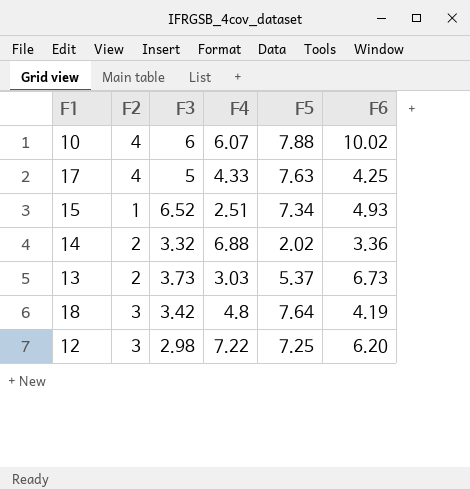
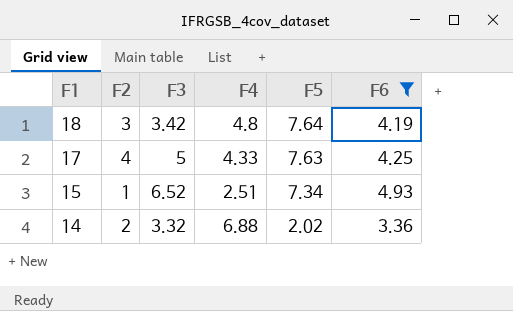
filter: none -> F6 <= 4.93
row order: none -> F1 descending

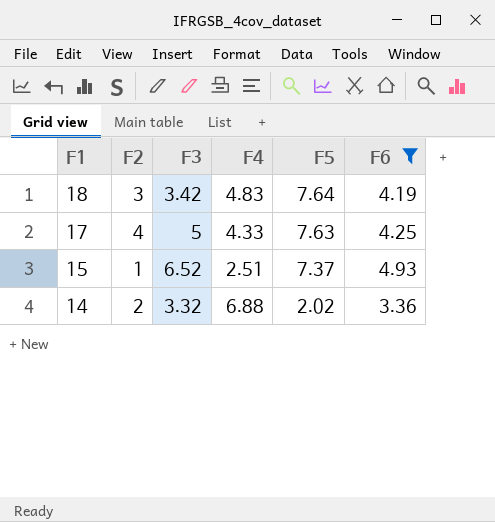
18 | F4: 4.8 -> 4.83
15 | F5: 7.34 -> 7.37

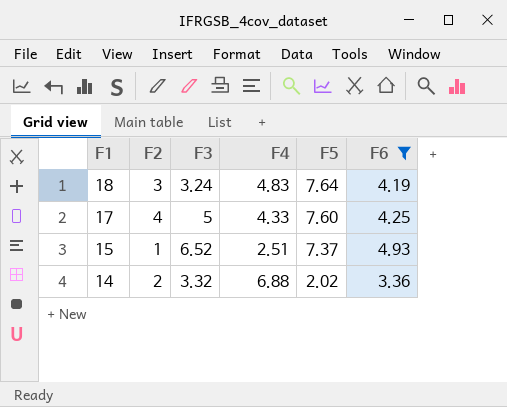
18 | F3: 3.42 -> 3.24
17 | F5: 7.63 -> 7.60

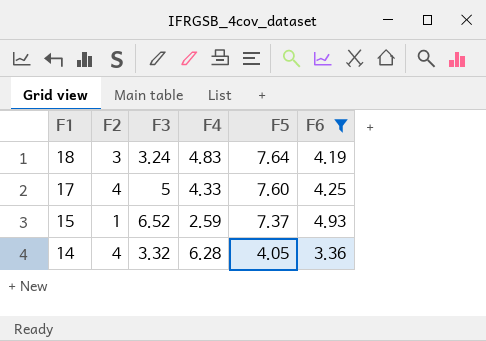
15 | F4: 2.51 -> 2.59
14 | F2: 2 -> 4
14 | F4: 6.88 -> 6.28
14 | F5: 2.02 -> 4.05

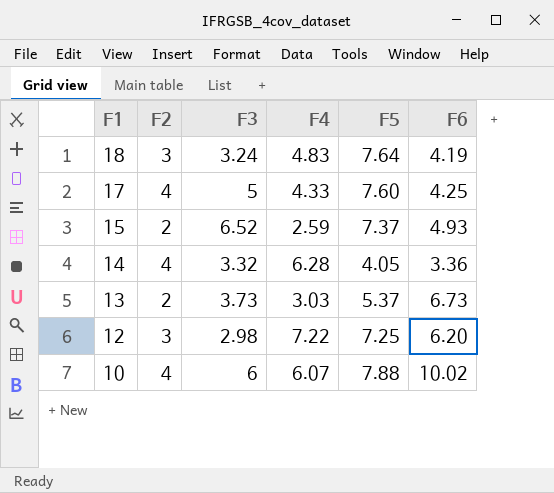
filter: F6 <= 4.93 -> none
15 | F2: 1 -> 2

